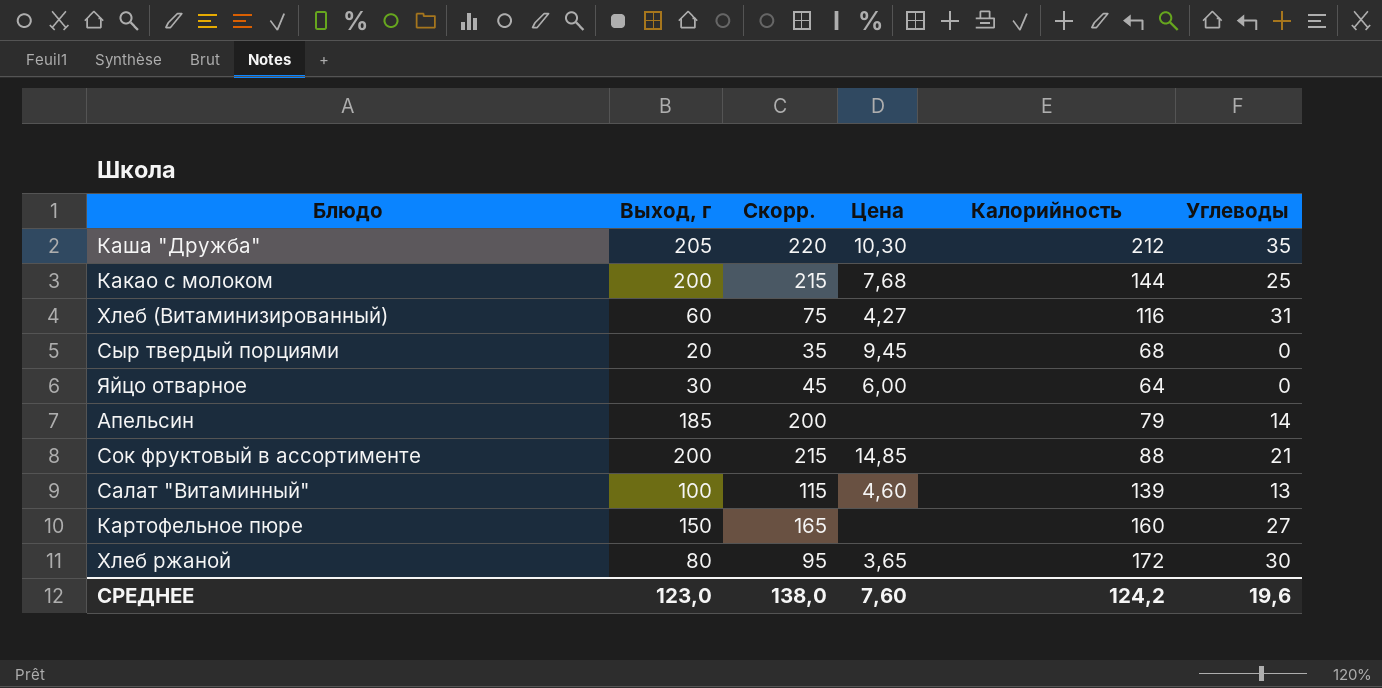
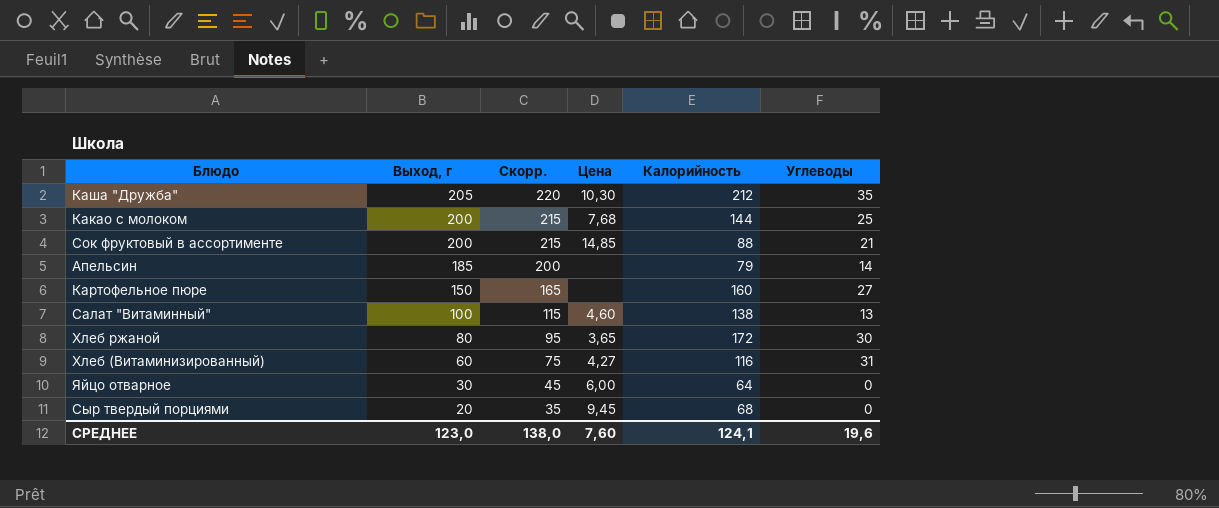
row order: none -> Выход, г descending
Салат "Витаминный" | Калорийность: 139 -> 138
СРЕДНЕЕ | Калорийность: 124,2 -> 124,1

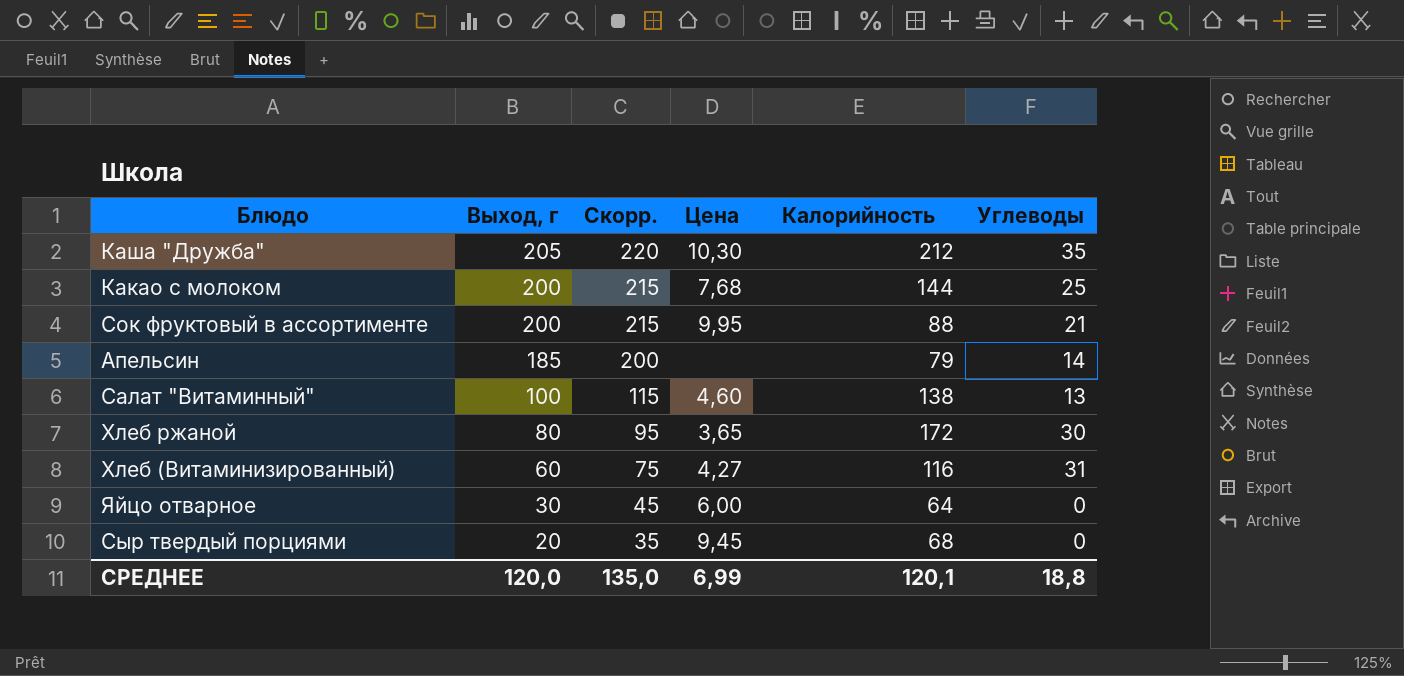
row Картофельное пюре: 150 | 165 | none | 160 | 27 -> none
Сок фруктовый в ассортименте | Цена: 14,85 -> 9,95
СРЕДНЕЕ | Выход, г: 123,0 -> 120,0
СРЕДНЕЕ | Скорр.: 138,0 -> 135,0
СРЕДНЕЕ | Цена: 7,60 -> 6,99
СРЕДНЕЕ | Калорийность: 124,1 -> 120,1
СРЕДНЕЕ | Углеводы: 19,6 -> 18,8

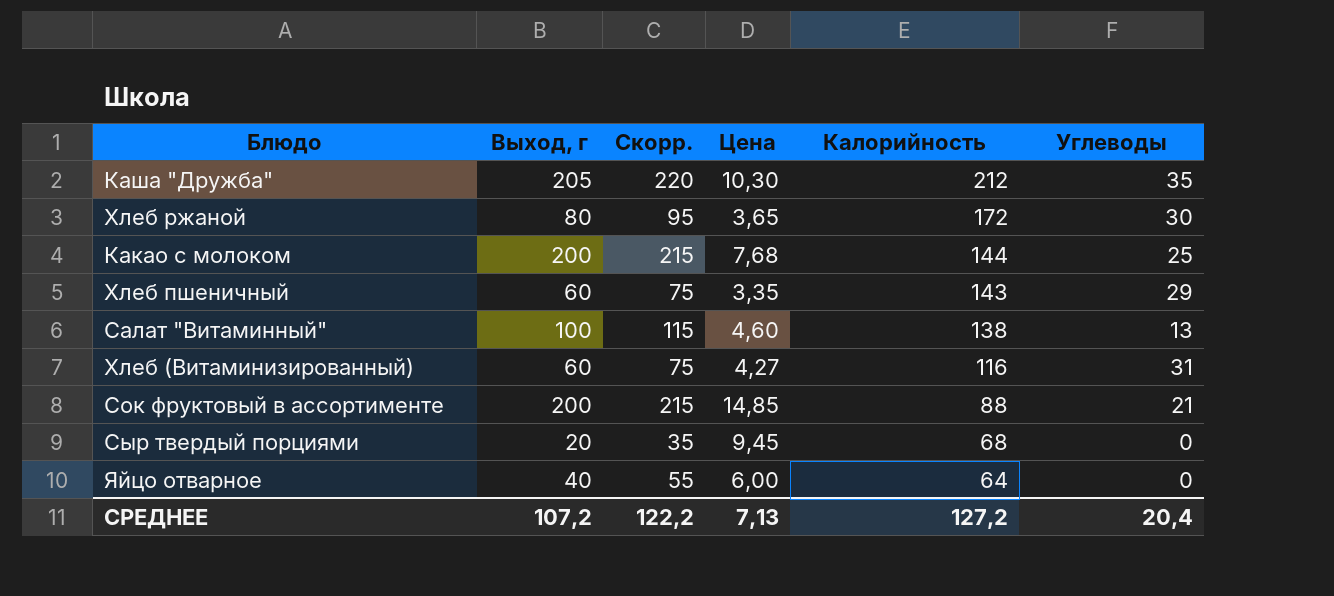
row order: Выход, г descending -> Калорийность descending
row Апельсин: 185 | 200 | none | 79 | 14 -> none
row Хлеб пшеничный: none -> 60 | 75 | 3,35 | 143 | 29
Сок фруктовый в ассортименте | Цена: 9,95 -> 14,85
Яйцо отварное | Выход, г: 30 -> 40
Яйцо отварное | Скорр.: 45 -> 55
СРЕДНЕЕ | Выход, г: 120,0 -> 107,2
СРЕДНЕЕ | Скорр.: 135,0 -> 122,2
СРЕДНЕЕ | Цена: 6,99 -> 7,13
СРЕДНЕЕ | Калорийность: 120,1 -> 127,2
СРЕДНЕЕ | Углеводы: 18,8 -> 20,4

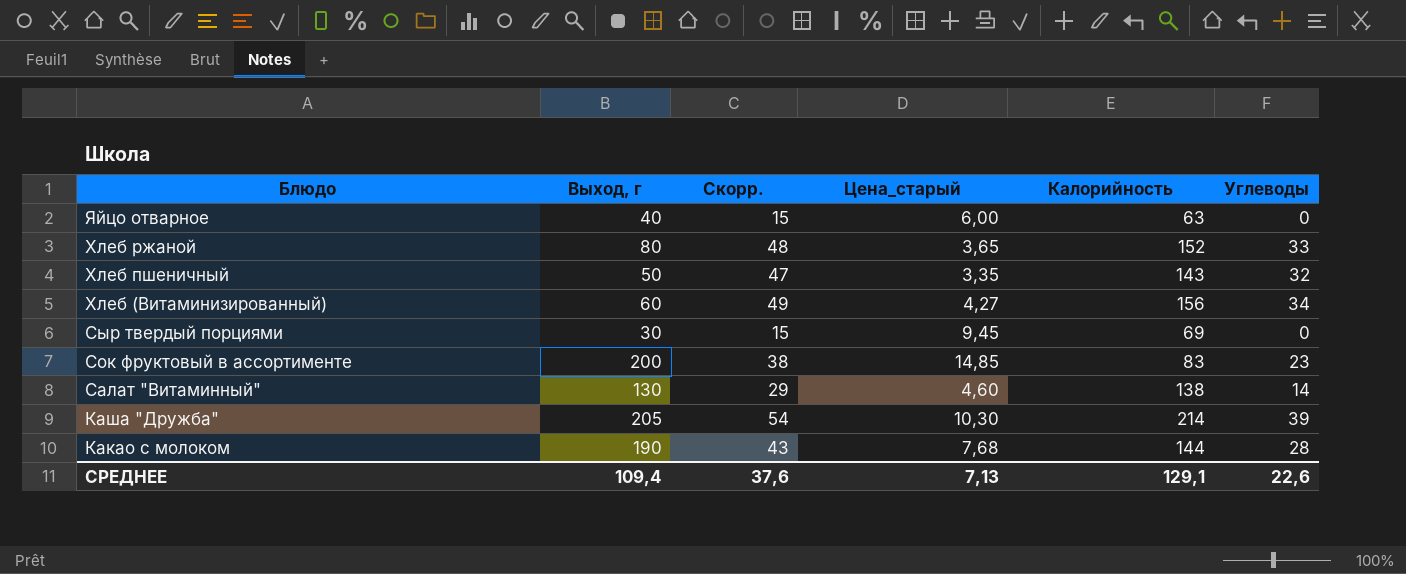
row order: Калорийность descending -> Блюдо descending
column Скорр. | formula: [Выход, г] + 15 -> [Углеводы] + 15
column name: Цена -> Цена_старый
Яйцо отварное | Калорийность: 64 -> 63
Хлеб ржаной | Калорийность: 172 -> 152
Хлеб ржаной | Углеводы: 30 -> 33
Хлеб пшеничный | Выход, г: 60 -> 50
Хлеб пшеничный | Углеводы: 29 -> 32
Хлеб (Витаминизированный) | Калорийность: 116 -> 156
Хлеб (Витаминизированный) | Углеводы: 31 -> 34
Сыр твердый порциями | Выход, г: 20 -> 30
Сыр твердый порциями | Калорийность: 68 -> 69
Сок фруктовый в ассортименте | Калорийность: 88 -> 83
Сок фруктовый в ассортименте | Углеводы: 21 -> 23
Салат "Витаминный" | Выход, г: 100 -> 130
Салат "Витаминный" | Углеводы: 13 -> 14
Каша "Дружба" | Калорийность: 212 -> 214
Каша "Дружба" | Углеводы: 35 -> 39
Какао с молоком | Выход, г: 200 -> 190
Какао с молоком | Углеводы: 25 -> 28
СРЕДНЕЕ | Выход, г: 107,2 -> 109,4
СРЕДНЕЕ | Скорр.: 122,2 -> 37,6
СРЕДНЕЕ | Калорийность: 127,2 -> 129,1
СРЕДНЕЕ | Углеводы: 20,4 -> 22,6

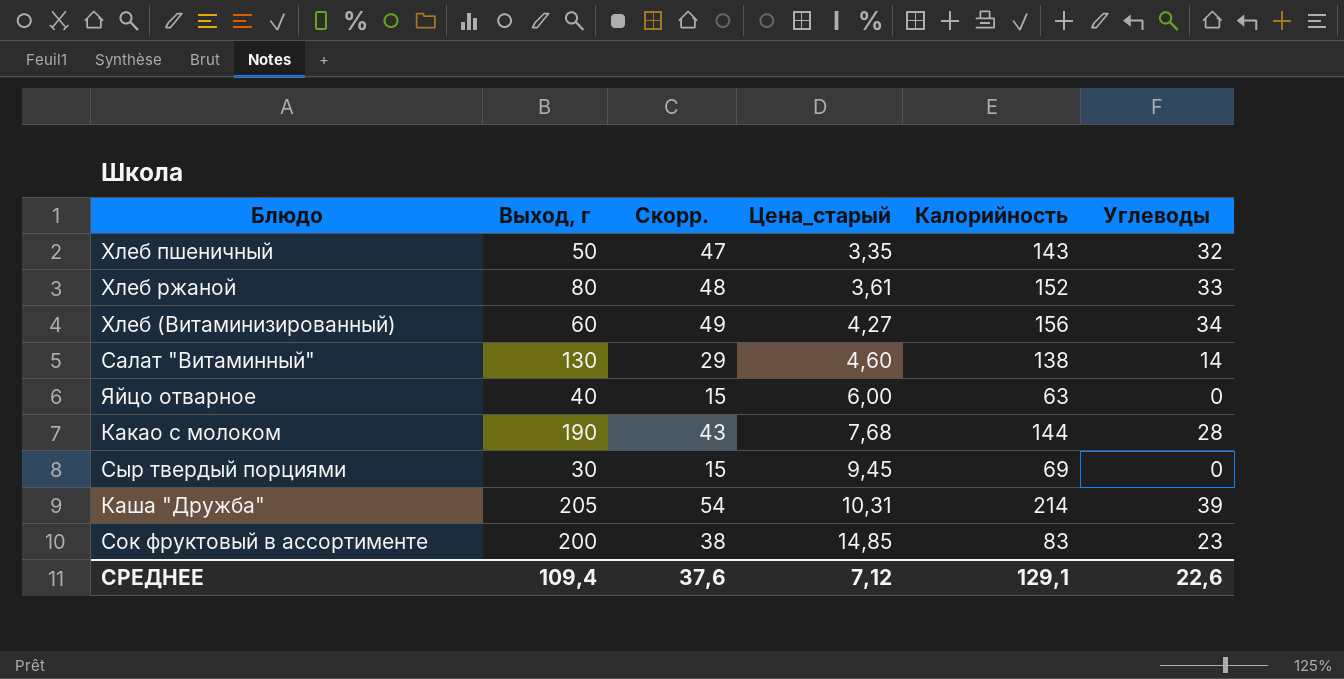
row order: Блюдо descending -> Цена_старый ascending
Хлеб ржаной | Цена_старый: 3,65 -> 3,61
Каша "Дружба" | Цена_старый: 10,30 -> 10,31
СРЕДНЕЕ | Цена_старый: 7,13 -> 7,12

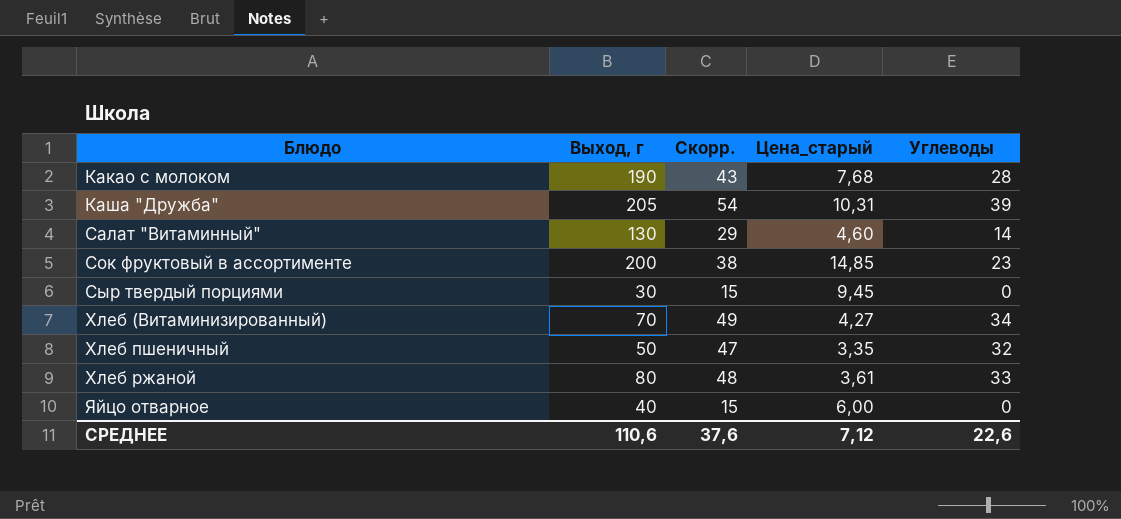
row order: Цена_старый ascending -> Блюдо ascending
column Калорийность | position: 5 -> none
Хлеб (Витаминизированный) | Выход, г: 60 -> 70
СРЕДНЕЕ | Выход, г: 109,4 -> 110,6

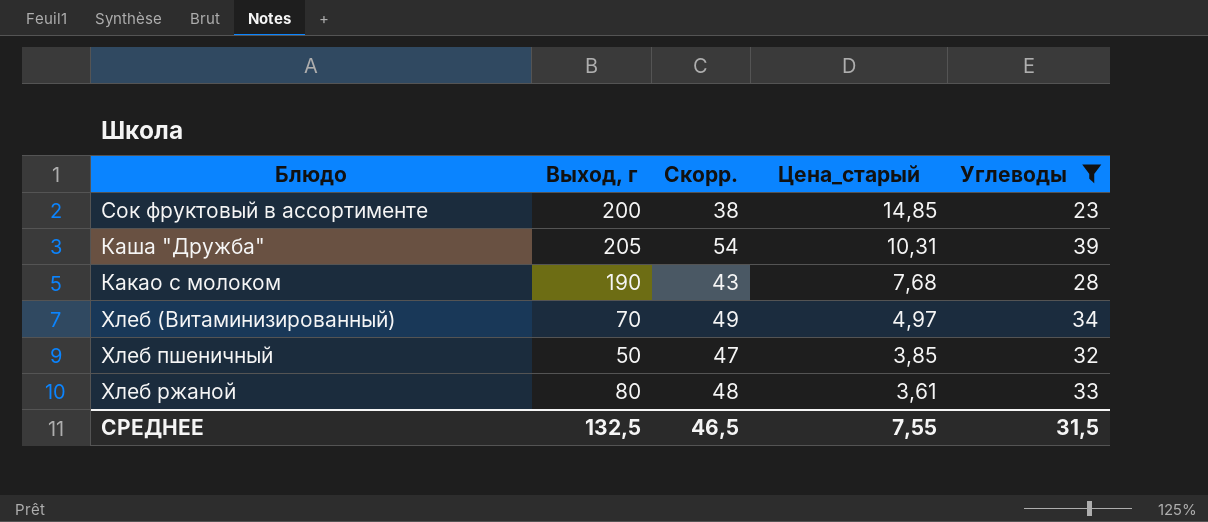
filter: none -> Углеводы >= 23
row order: Блюдо ascending -> Цена_старый descending
Хлеб (Витаминизированный) | Цена_старый: 4,27 -> 4,97
Хлеб пшеничный | Цена_старый: 3,35 -> 3,85
СРЕДНЕЕ | Выход, г: 110,6 -> 132,5
СРЕДНЕЕ | Скорр.: 37,6 -> 46,5
СРЕДНЕЕ | Цена_старый: 7,12 -> 7,55
СРЕДНЕЕ | Углеводы: 22,6 -> 31,5

